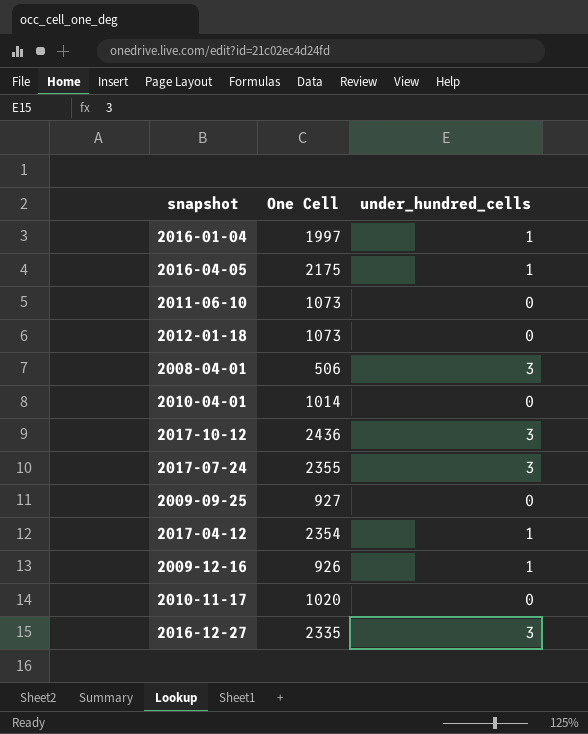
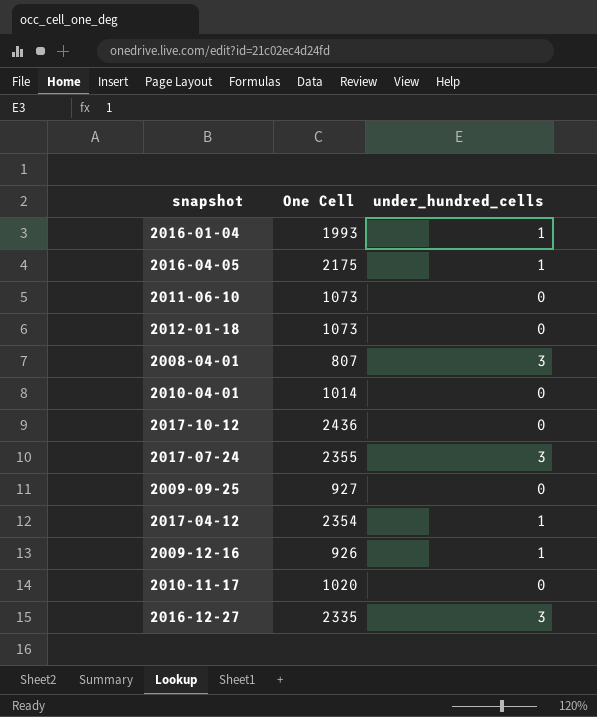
2016-01-04 | One Cell: 1997 -> 1993
2008-04-01 | One Cell: 506 -> 807
2017-10-12 | under_hundred_cells: 3 -> 0

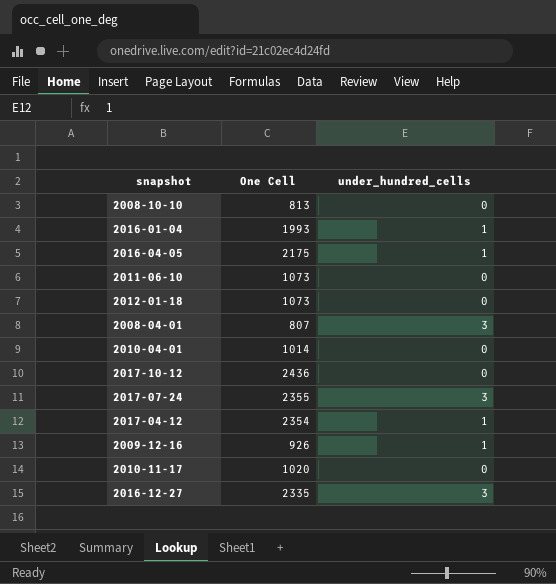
row 2009-09-25: 927 | 0 -> none
row 2008-10-10: none -> 813 | 0

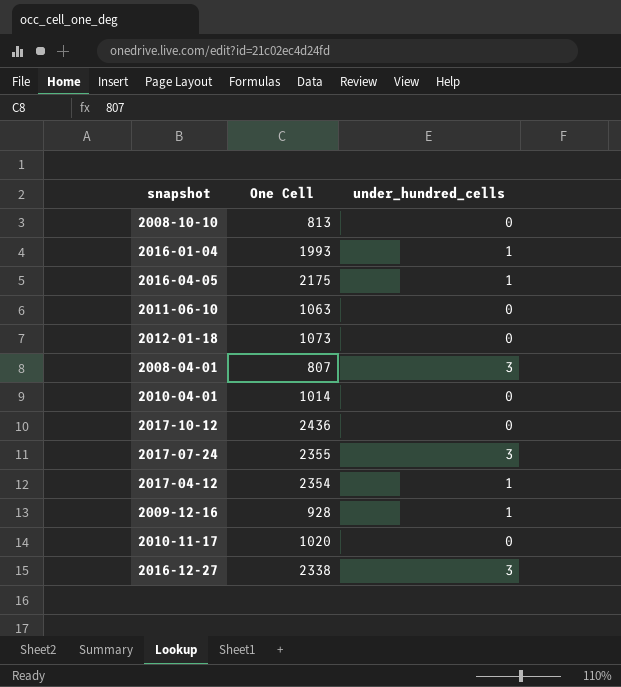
2011-06-10 | One Cell: 1073 -> 1063
2009-12-16 | One Cell: 926 -> 928
2016-12-27 | One Cell: 2335 -> 2338

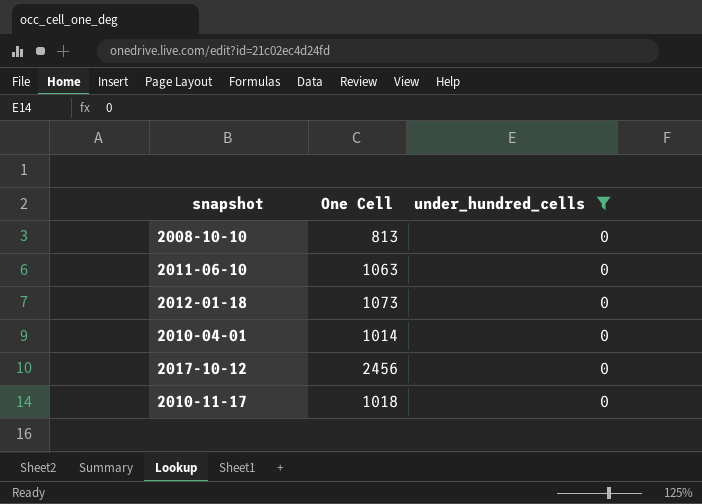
filter: none -> under_hundred_cells = 0
2017-10-12 | One Cell: 2436 -> 2456
2010-11-17 | One Cell: 1020 -> 1018

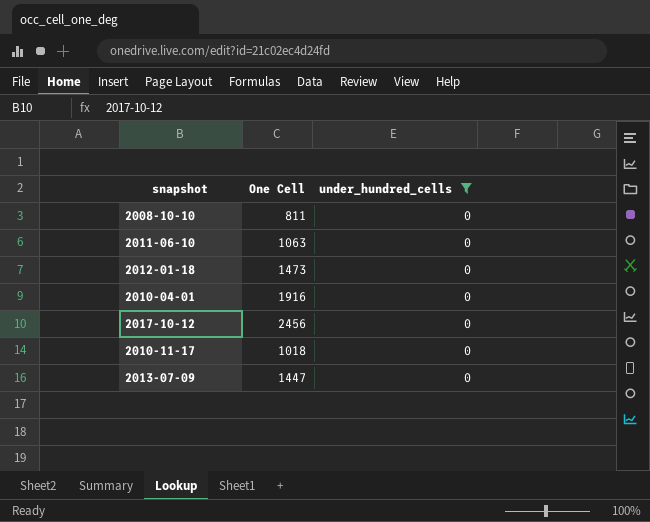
2008-10-10 | One Cell: 813 -> 811
2012-01-18 | One Cell: 1073 -> 1473
2010-04-01 | One Cell: 1014 -> 1916
row 2013-07-09: none -> 1447 | 0

